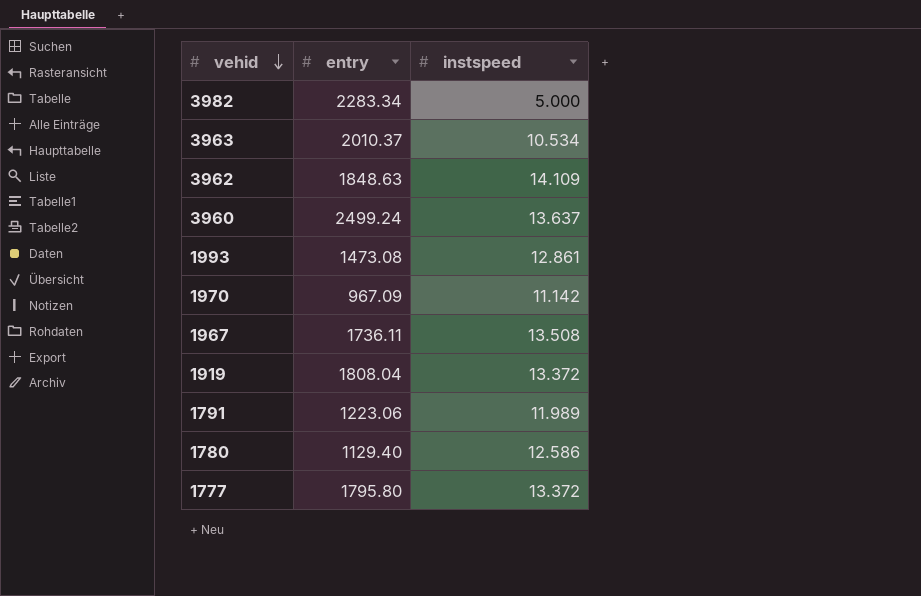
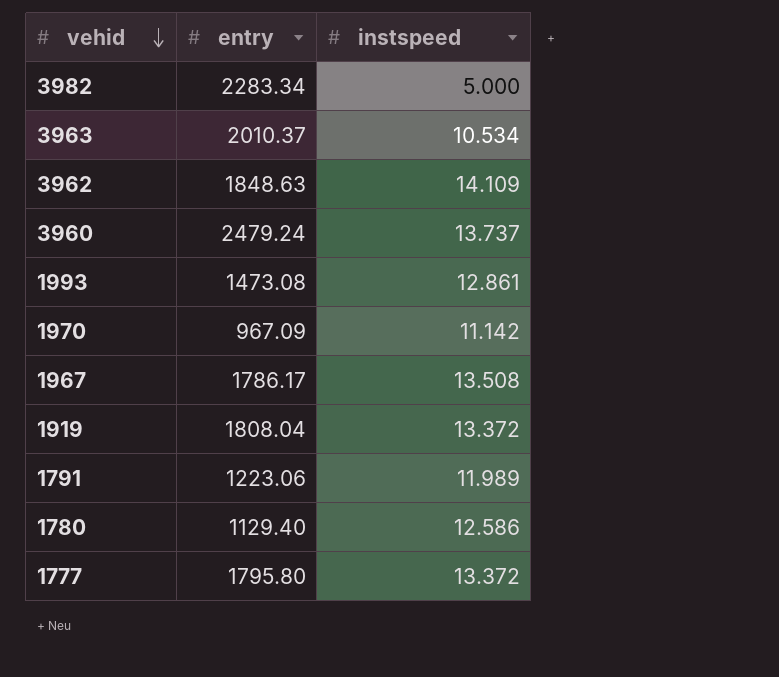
3960 | entry: 2499.24 -> 2479.24
3960 | instspeed: 13.637 -> 13.737
1967 | entry: 1736.11 -> 1786.17

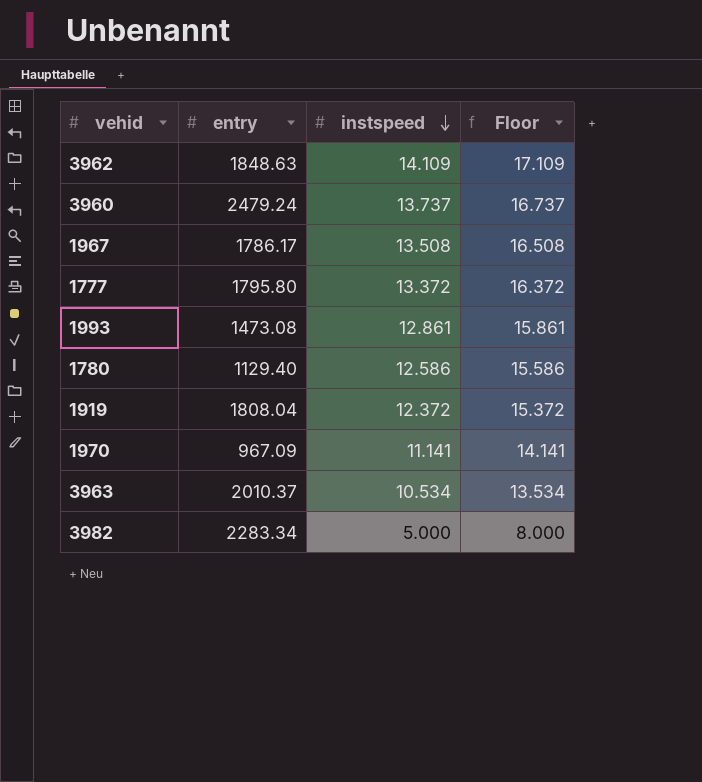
row order: vehid descending -> instspeed descending
column Floor | formula: none -> [instspeed] + 3
row 1791: 1223.06 | 11.989 -> none
1919 | instspeed: 13.372 -> 12.372
1970 | instspeed: 11.142 -> 11.141

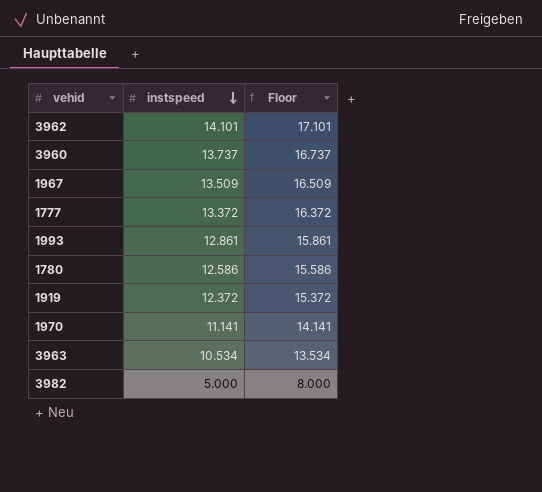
column entry | position: 2 -> none
3962 | instspeed: 14.109 -> 14.101
3962 | Floor: 17.109 -> 17.101
1967 | instspeed: 13.508 -> 13.509
1967 | Floor: 16.508 -> 16.509

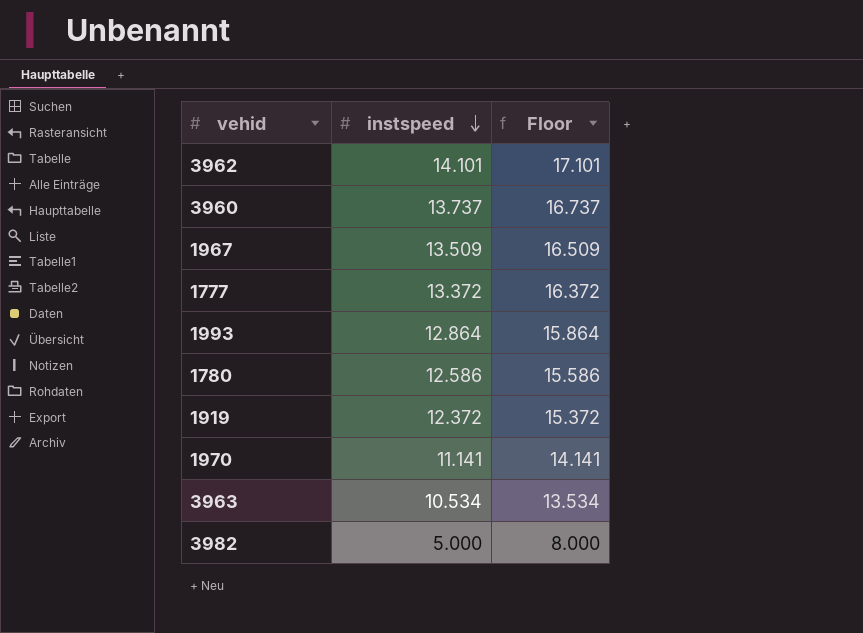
1993 | instspeed: 12.861 -> 12.864
1993 | Floor: 15.861 -> 15.864

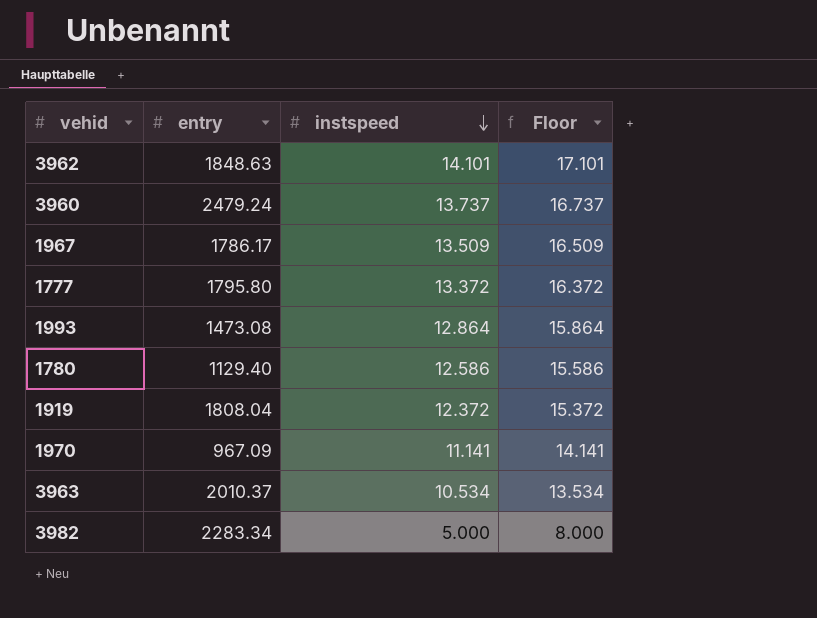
column entry | position: none -> 2

